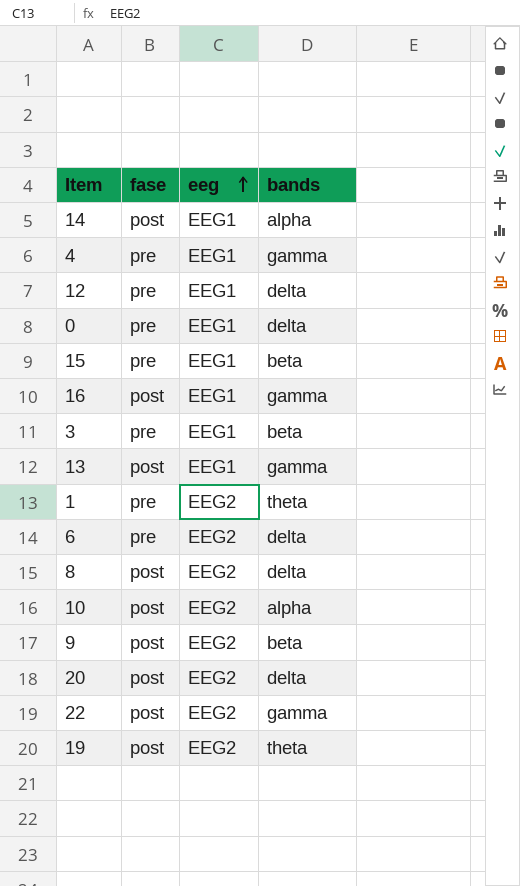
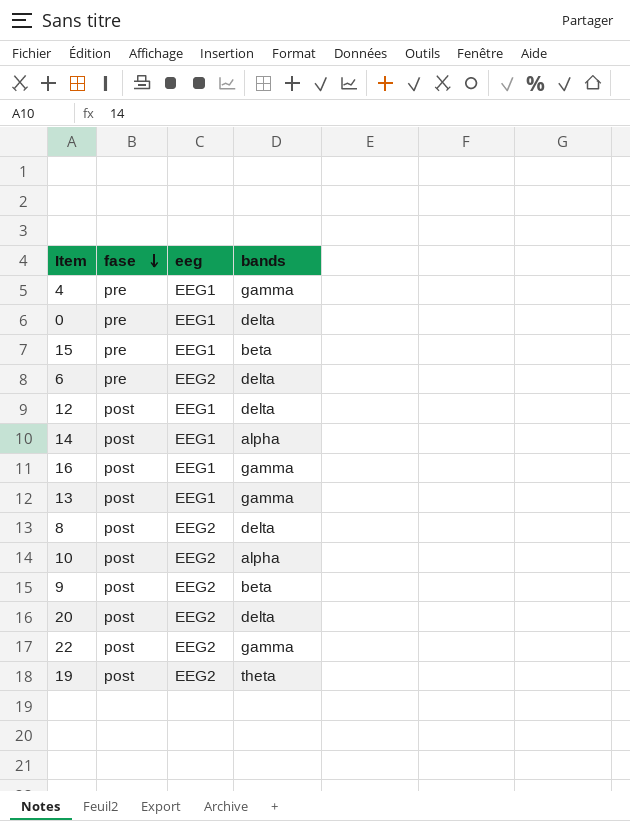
row order: eeg ascending -> fase descending
row 3: pre | EEG1 | beta -> none
row 1: pre | EEG2 | theta -> none
12 | fase: pre -> post

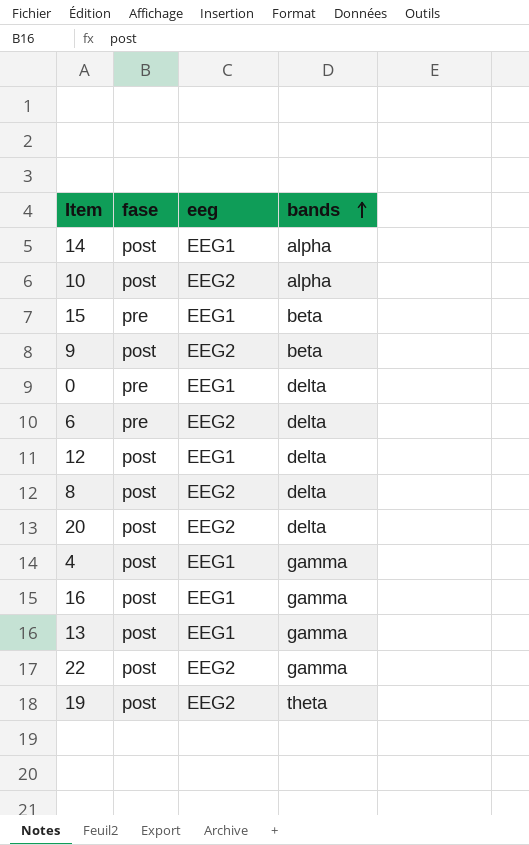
row order: fase descending -> bands ascending
4 | fase: pre -> post

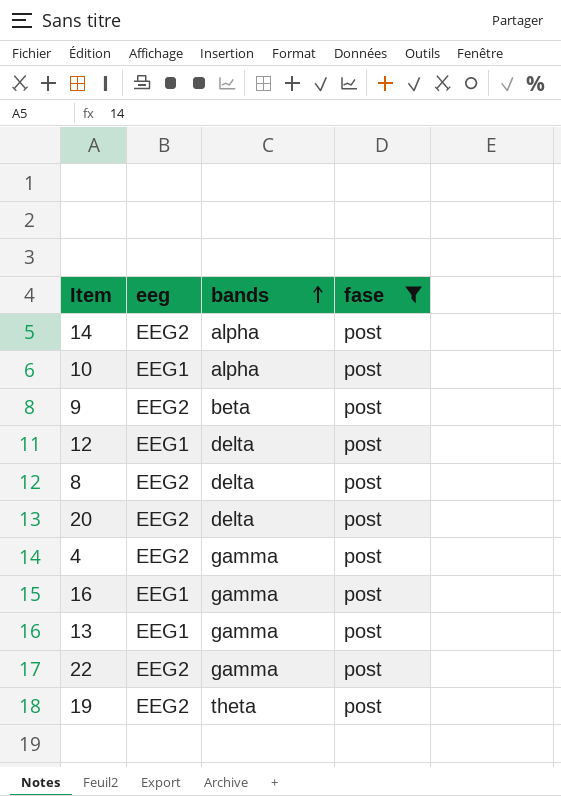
filter: none -> fase = post
column fase | position: 2 -> 4
14 | eeg: EEG1 -> EEG2
10 | eeg: EEG2 -> EEG1
4 | eeg: EEG1 -> EEG2

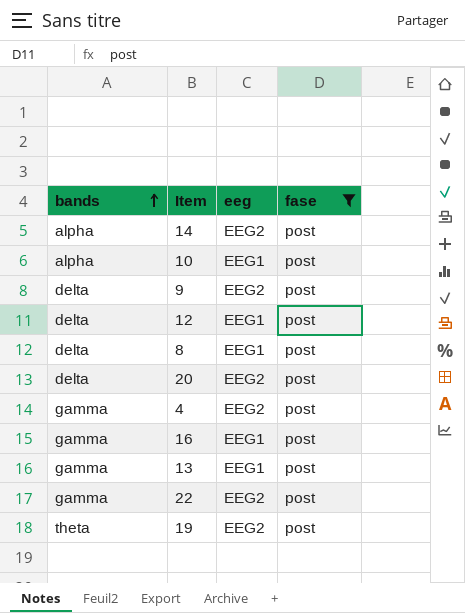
column bands | position: 3 -> 1
9 | bands: beta -> delta
8 | eeg: EEG2 -> EEG1

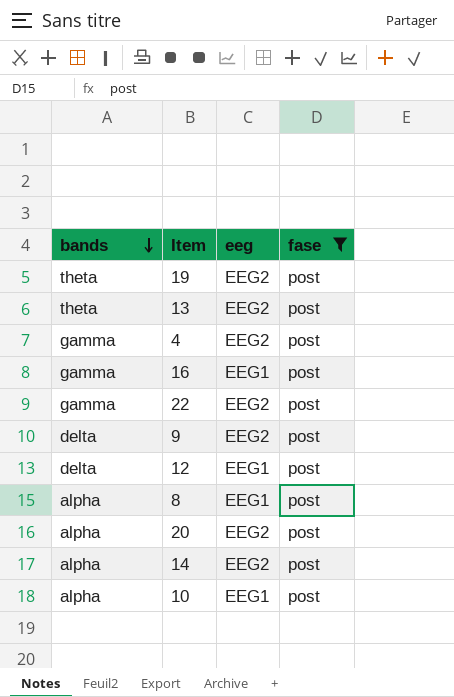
row order: bands ascending -> bands descending
13 | bands: gamma -> theta
13 | eeg: EEG1 -> EEG2
8 | bands: delta -> alpha
20 | bands: delta -> alpha

